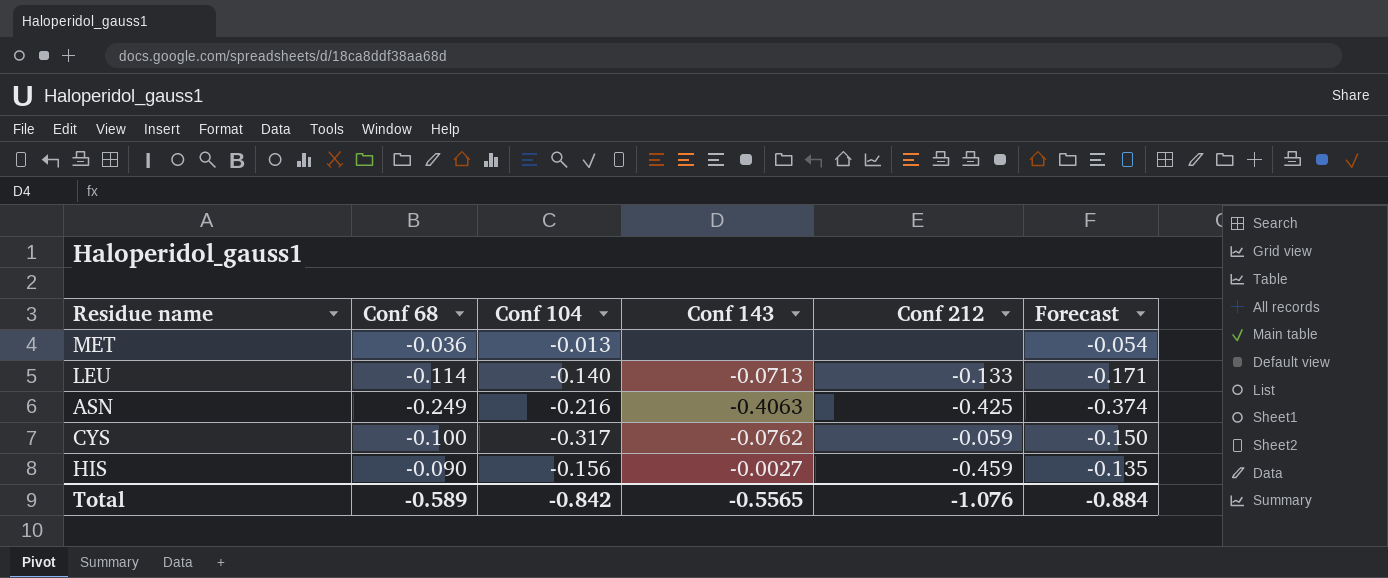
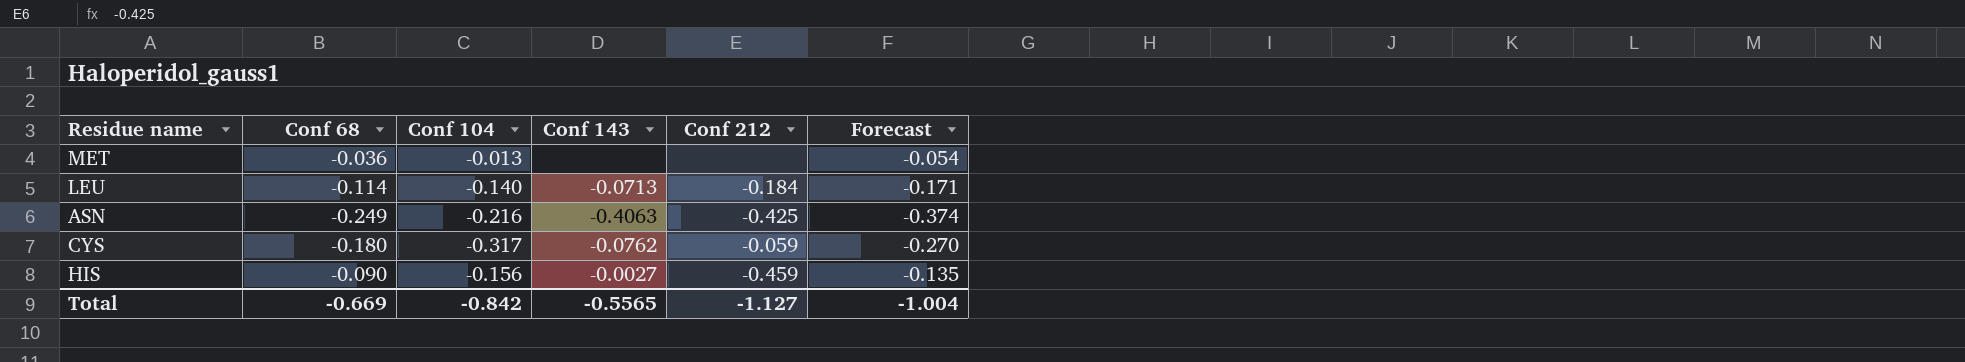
LEU | Conf 212: -0.133 -> -0.184
CYS | Conf 68: -0.100 -> -0.180
CYS | Forecast: -0.150 -> -0.270
Total | Conf 68: -0.589 -> -0.669
Total | Conf 212: -1.076 -> -1.127
Total | Forecast: -0.884 -> -1.004

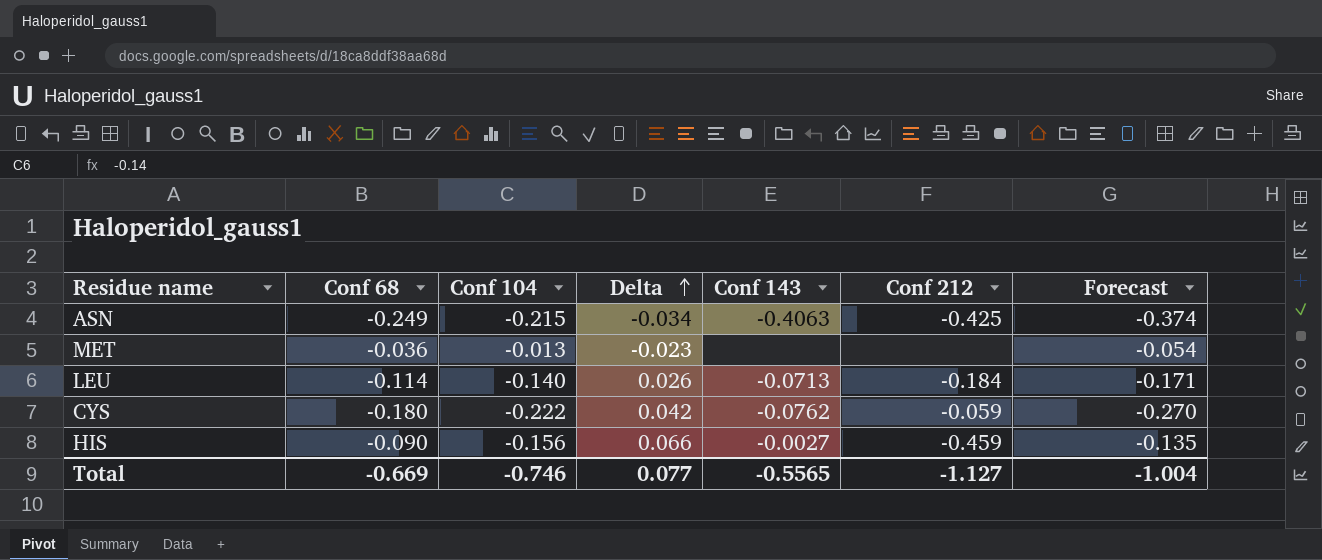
row order: none -> Delta ascending
column Delta | formula: none -> [Conf 68] - [Conf 104]
ASN | Conf 104: -0.216 -> -0.215
CYS | Conf 104: -0.317 -> -0.222
Total | Conf 104: -0.842 -> -0.746

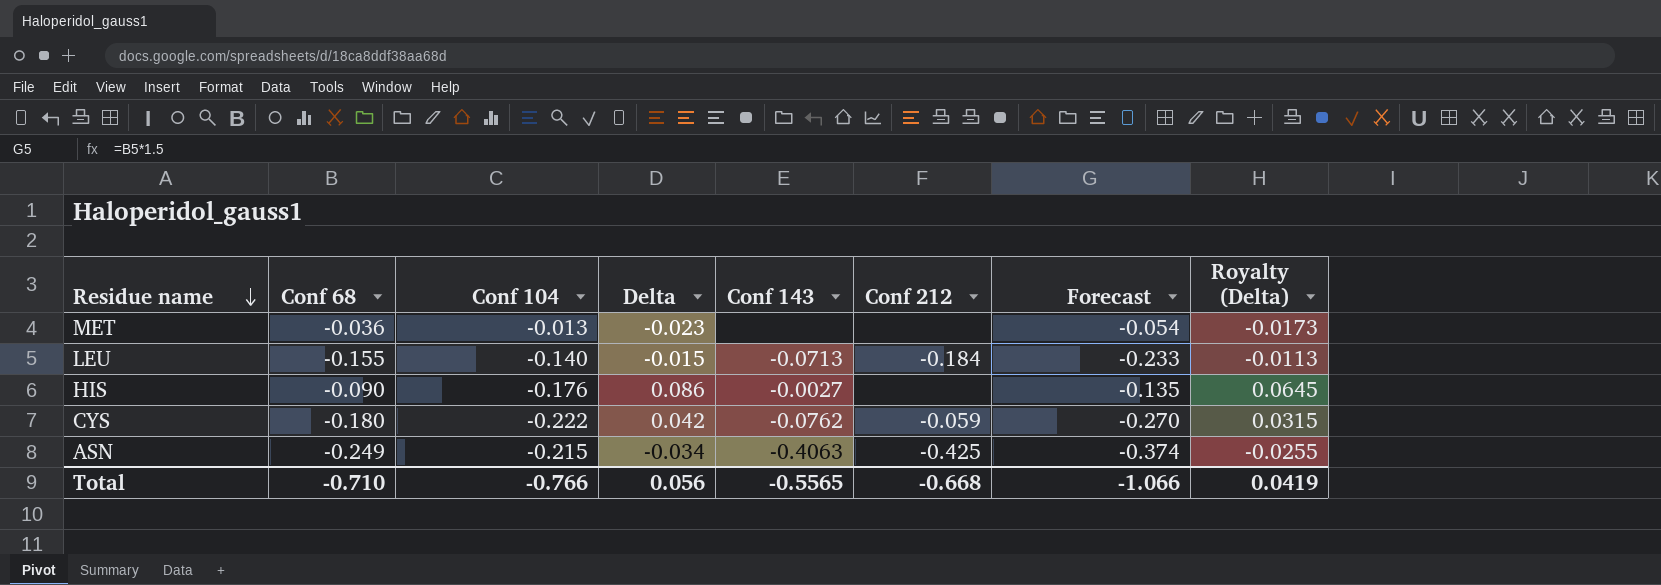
row order: Delta ascending -> Residue name descending
column Royalty (Delta) | formula: none -> [Delta] * 0.75
LEU | Conf 68: -0.114 -> -0.155
LEU | Delta: 0.026 -> -0.015
LEU | Forecast: -0.171 -> -0.233
HIS | Conf 104: -0.156 -> -0.176
HIS | Delta: 0.066 -> 0.086
HIS | Conf 212: -0.459 -> none
Total | Conf 68: -0.669 -> -0.710
Total | Conf 104: -0.746 -> -0.766
Total | Delta: 0.077 -> 0.056
Total | Conf 212: -1.127 -> -0.668
Total | Forecast: -1.004 -> -1.066

